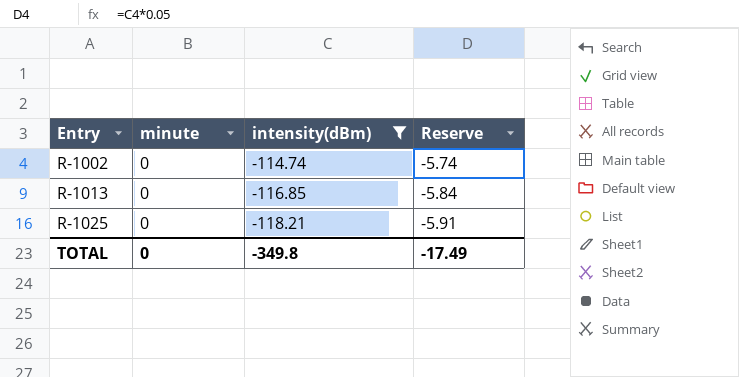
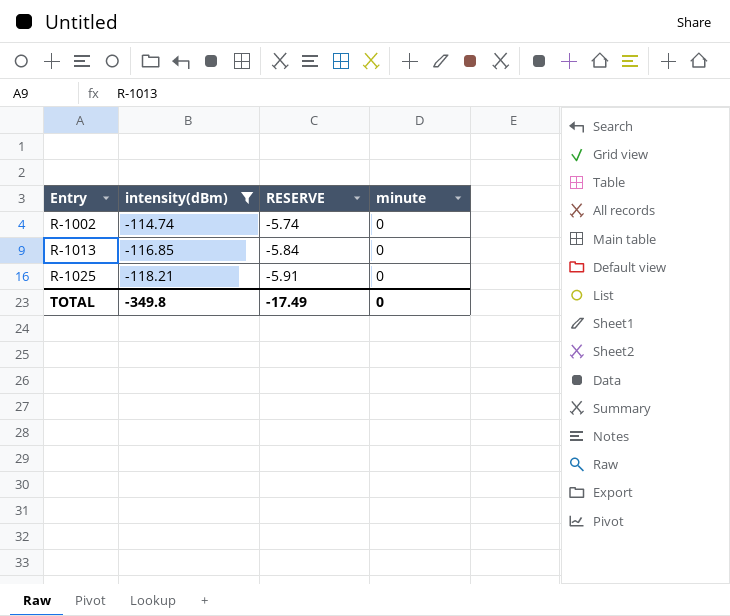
column name: Reserve -> RESERVE
column minute | position: 2 -> 4

